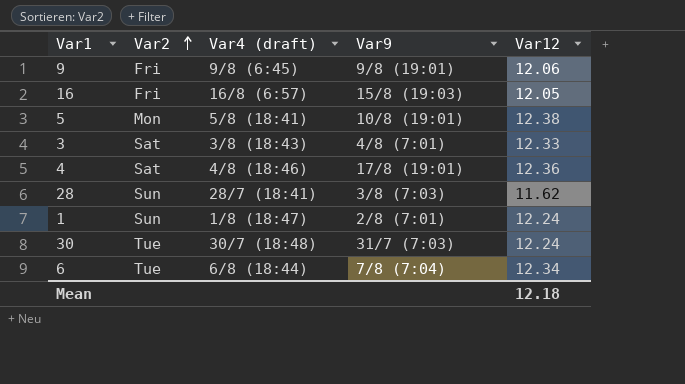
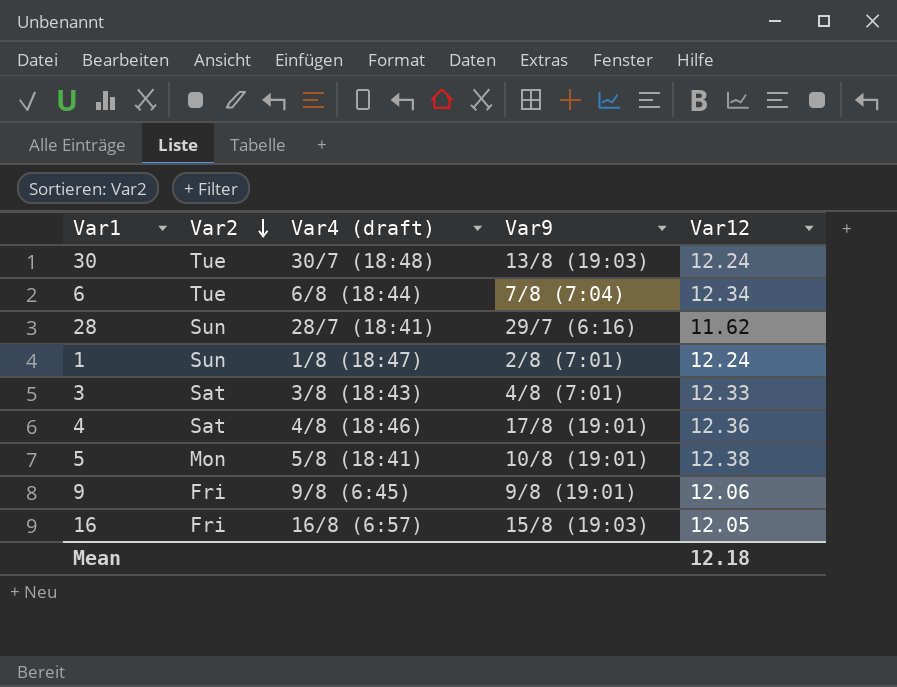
row order: Var2 ascending -> Var2 descending
30 | Var9: 31/7 (7:03) -> 13/8 (19:03)
28 | Var9: 3/8 (7:03) -> 29/7 (6:16)

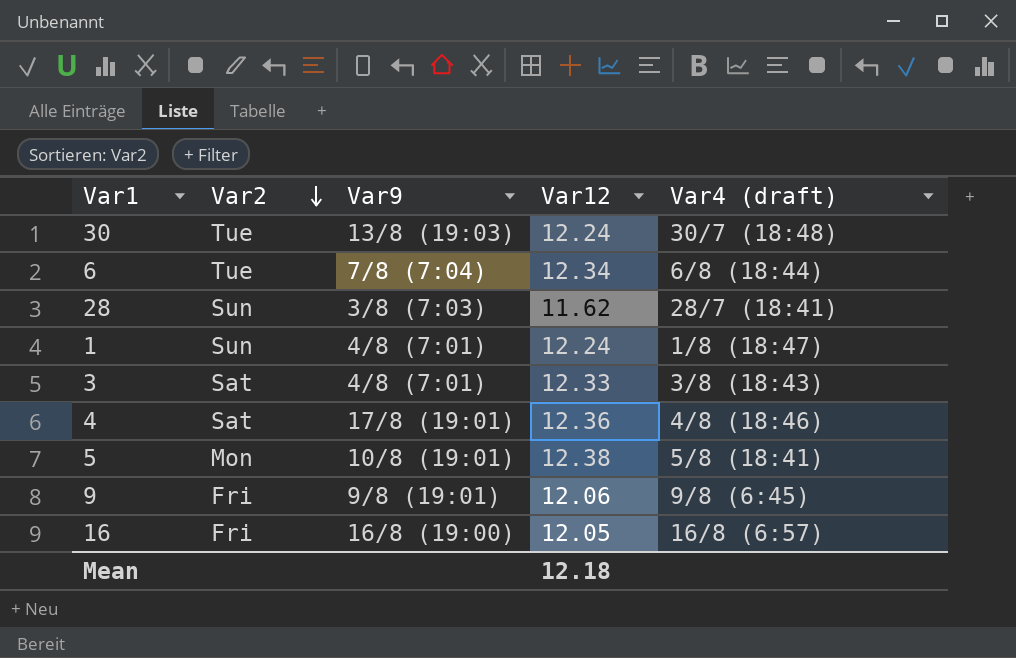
column Var4 (draft) | position: 3 -> 5
28 | Var9: 29/7 (6:16) -> 3/8 (7:03)
1 | Var9: 2/8 (7:01) -> 4/8 (7:01)
16 | Var9: 15/8 (19:03) -> 16/8 (19:00)

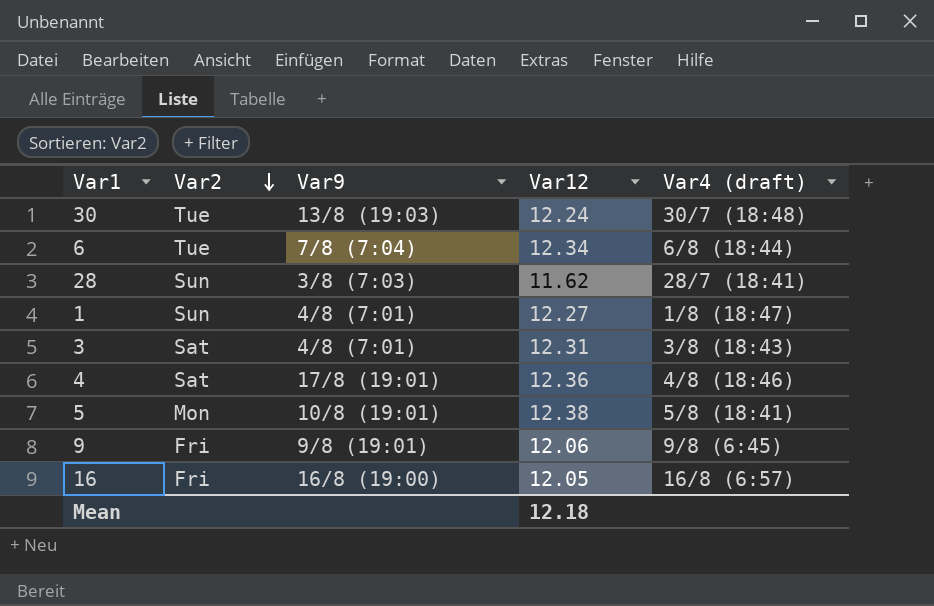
1 | Var12: 12.24 -> 12.27
3 | Var12: 12.33 -> 12.31

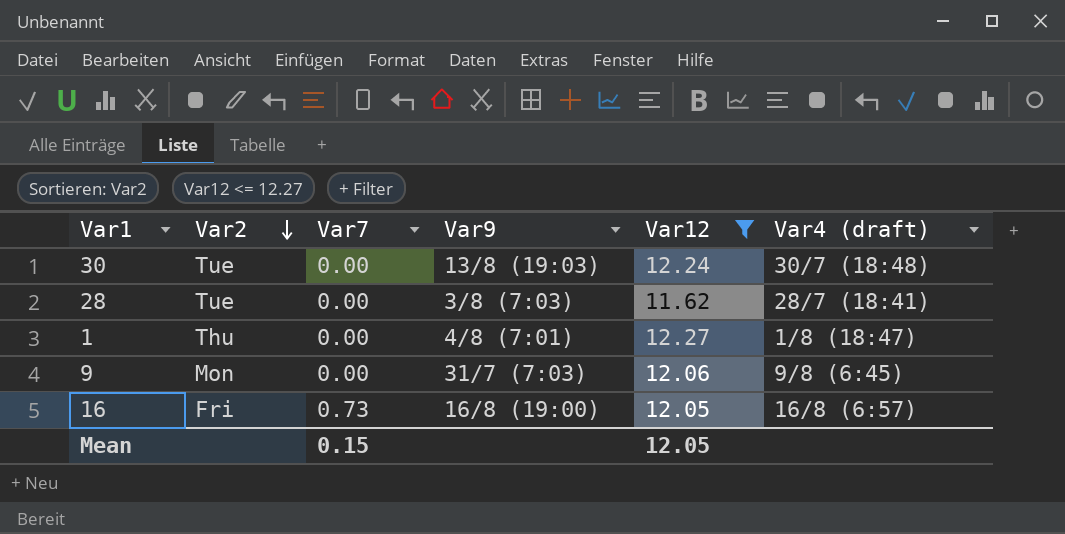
filter: none -> Var12 <= 12.27
column Var7 | position: none -> 3
28 | Var2: Sun -> Tue
1 | Var2: Sun -> Thu
9 | Var2: Fri -> Mon
9 | Var9: 9/8 (19:01) -> 31/7 (7:03)
Mean | Var12: 12.18 -> 12.05

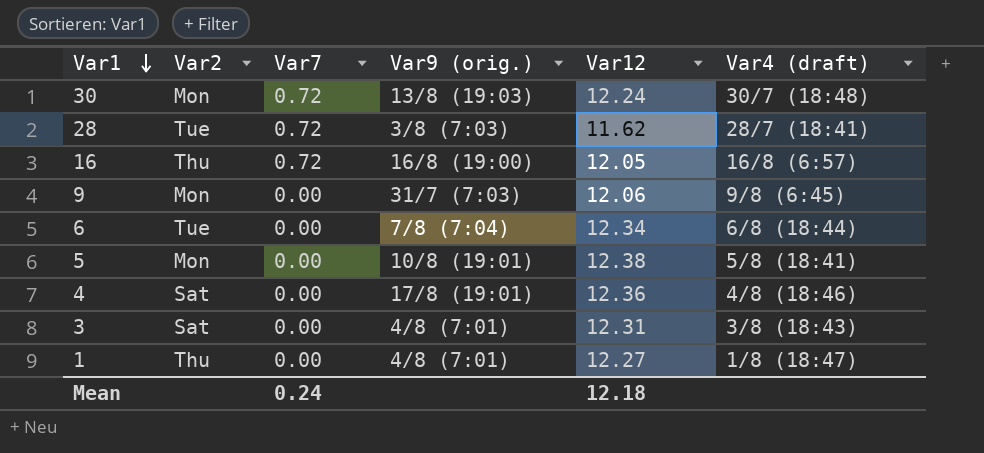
filter: Var12 <= 12.27 -> none
row order: Var2 descending -> Var1 descending
column name: Var9 -> Var9 (orig.)
30 | Var2: Tue -> Mon
30 | Var7: 0.00 -> 0.72
28 | Var7: 0.00 -> 0.72
16 | Var2: Fri -> Thu
16 | Var7: 0.73 -> 0.72
Mean | Var7: 0.15 -> 0.24
Mean | Var12: 12.05 -> 12.18

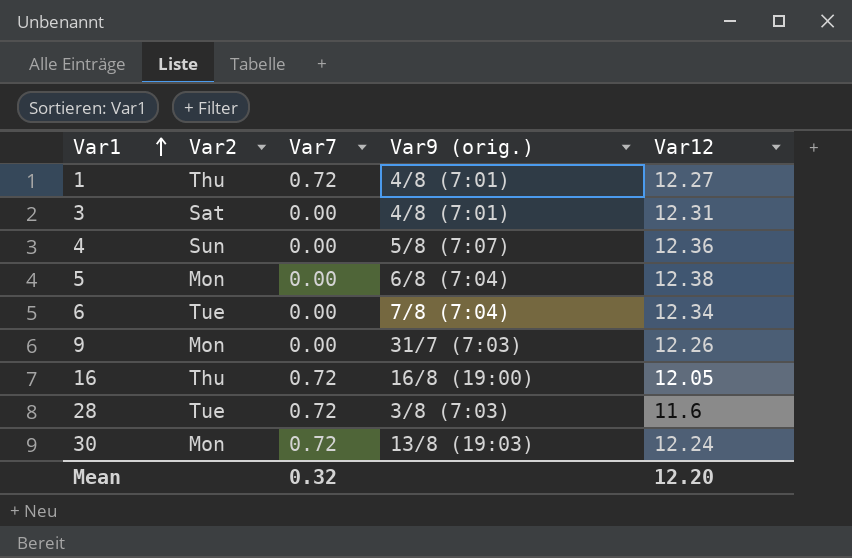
row order: Var1 descending -> Var1 ascending
column Var4 (draft) | position: 6 -> none
1 | Var7: 0.00 -> 0.72
4 | Var2: Sat -> Sun
4 | Var9 (orig.): 17/8 (19:01) -> 5/8 (7:07)
5 | Var9 (orig.): 10/8 (19:01) -> 6/8 (7:04)
9 | Var12: 12.06 -> 12.26
28 | Var12: 11.62 -> 11.6
Mean | Var7: 0.24 -> 0.32
Mean | Var12: 12.18 -> 12.20

